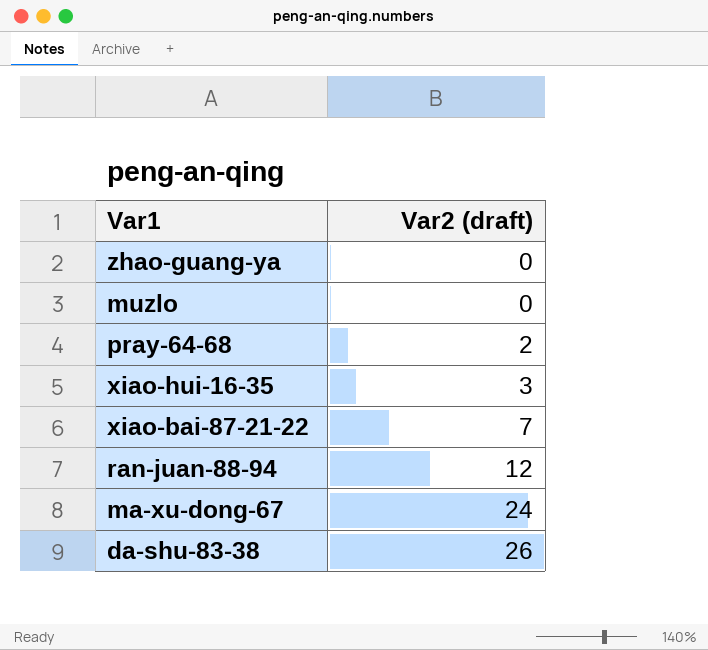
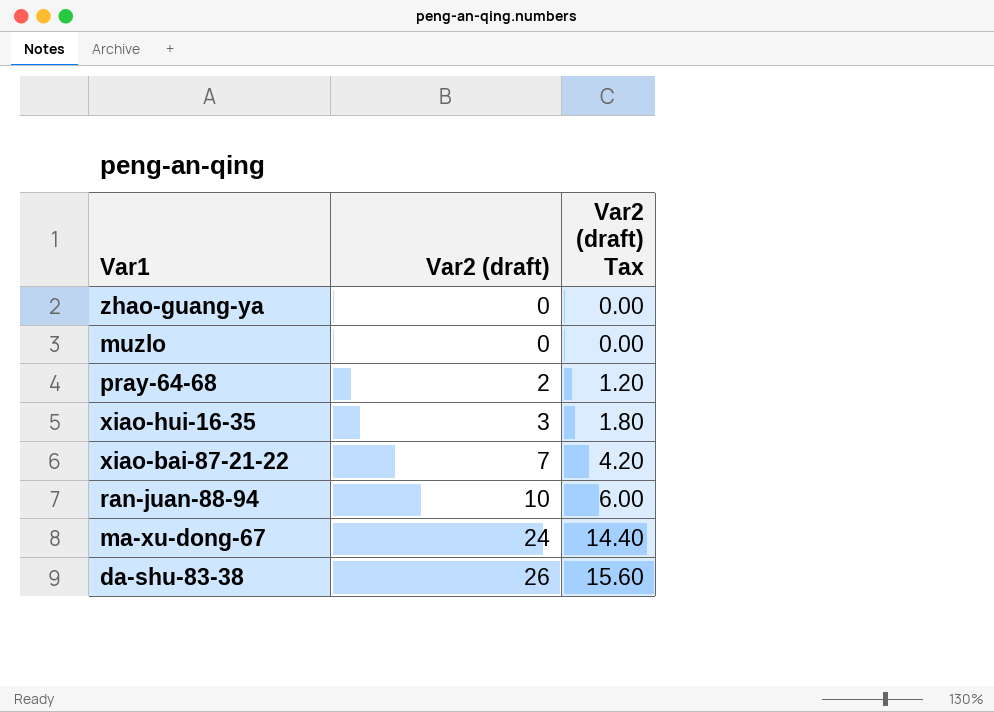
column Var2 (draft) Tax | formula: none -> [Var2 (draft)] * 0.6
ran-juan-88-94 | Var2 (draft): 12 -> 10

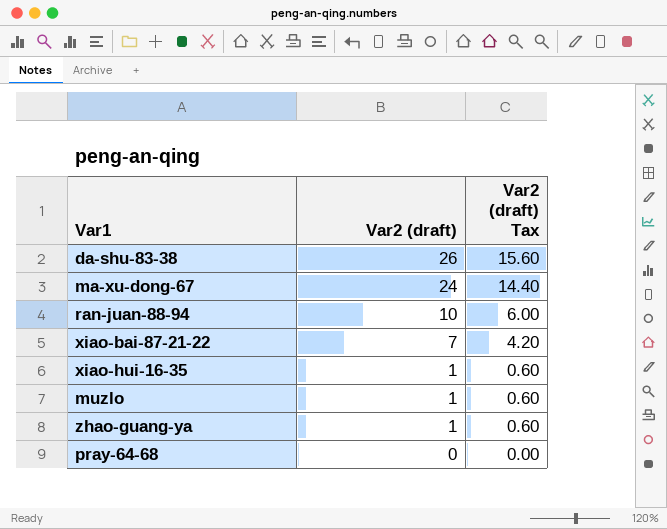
row order: Var2 (draft) ascending -> Var2 (draft) descending
xiao-hui-16-35 | Var2 (draft): 3 -> 1
xiao-hui-16-35 | Var2 (draft) Tax: 1.80 -> 0.60
muzlo | Var2 (draft): 0 -> 1
muzlo | Var2 (draft) Tax: 0.00 -> 0.60
zhao-guang-ya | Var2 (draft): 0 -> 1
zhao-guang-ya | Var2 (draft) Tax: 0.00 -> 0.60
pray-64-68 | Var2 (draft): 2 -> 0
pray-64-68 | Var2 (draft) Tax: 1.20 -> 0.00

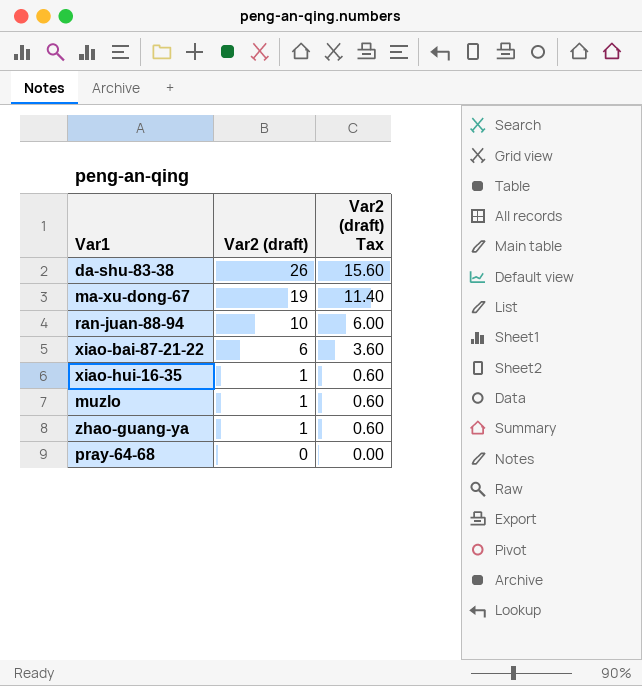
ma-xu-dong-67 | Var2 (draft): 24 -> 19
ma-xu-dong-67 | Var2 (draft) Tax: 14.40 -> 11.40
xiao-bai-87-21-22 | Var2 (draft): 7 -> 6
xiao-bai-87-21-22 | Var2 (draft) Tax: 4.20 -> 3.60

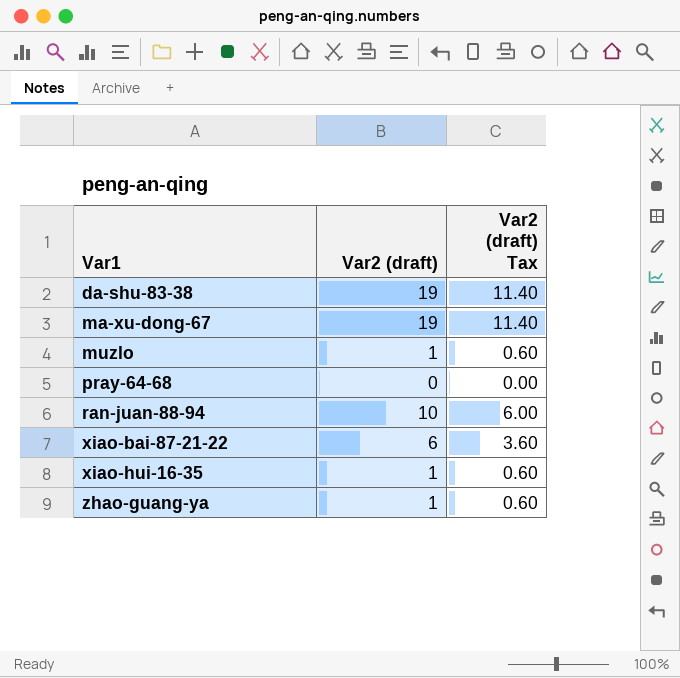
row order: Var2 (draft) descending -> Var1 ascending
da-shu-83-38 | Var2 (draft): 26 -> 19
da-shu-83-38 | Var2 (draft) Tax: 15.60 -> 11.40

